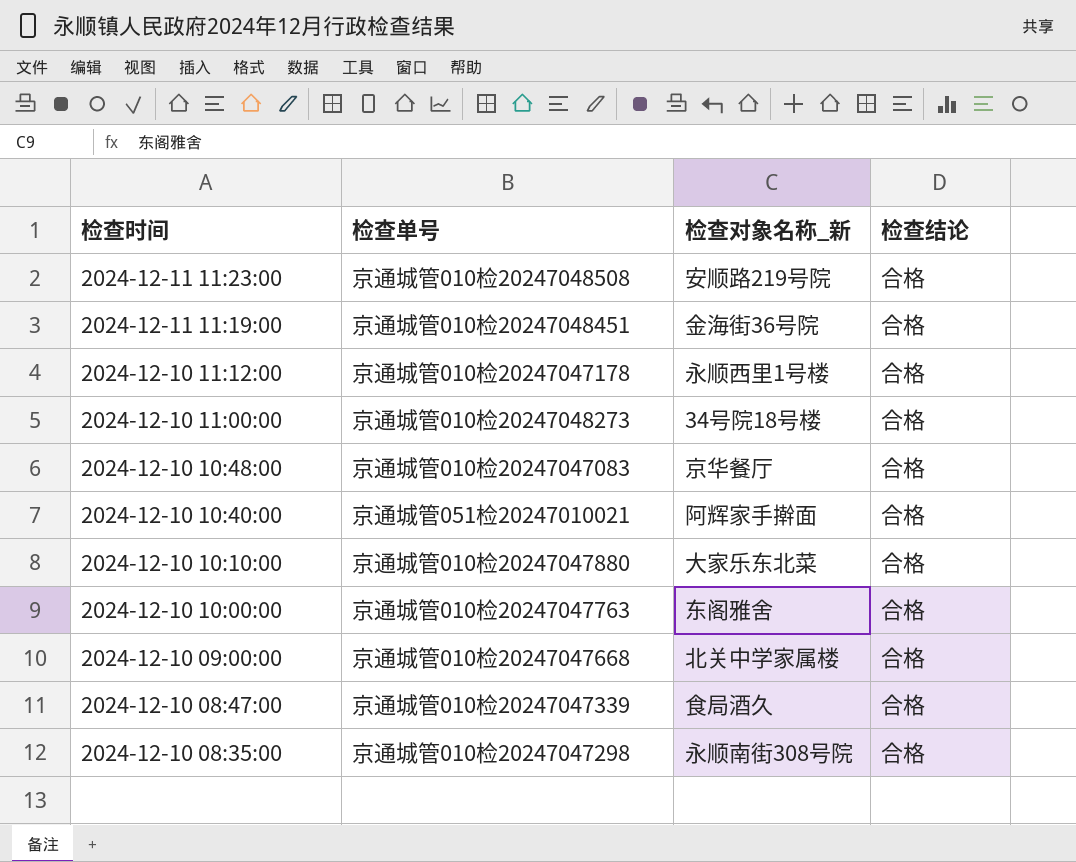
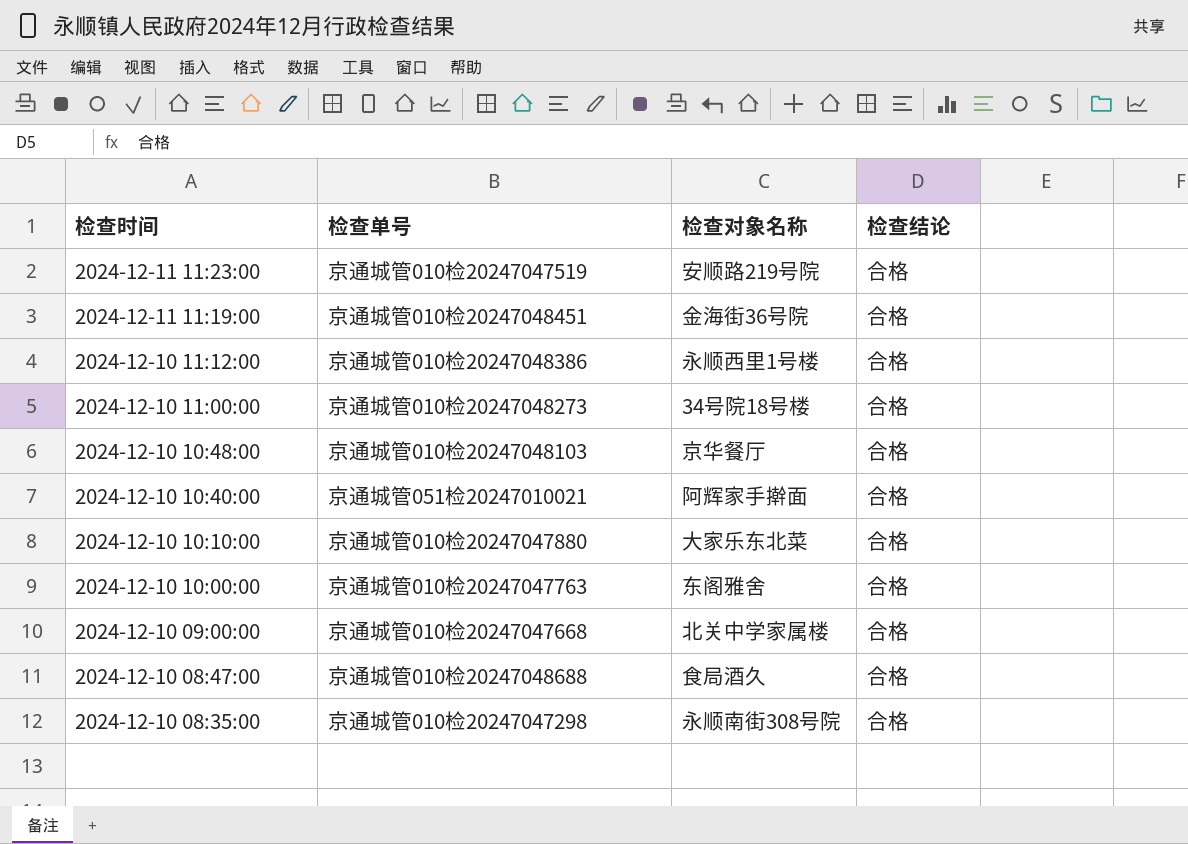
column name: 检查对象名称_新 -> 检查对象名称
2024-12-11 11:23:00 | 检查单号: 京通城管010检20247048508 -> 京通城管010检20247047519
2024-12-10 11:12:00 | 检查单号: 京通城管010检20247047178 -> 京通城管010检20247048386
2024-12-10 10:48:00 | 检查单号: 京通城管010检20247047083 -> 京通城管010检20247048103
2024-12-10 08:47:00 | 检查单号: 京通城管010检20247047339 -> 京通城管010检20247048688

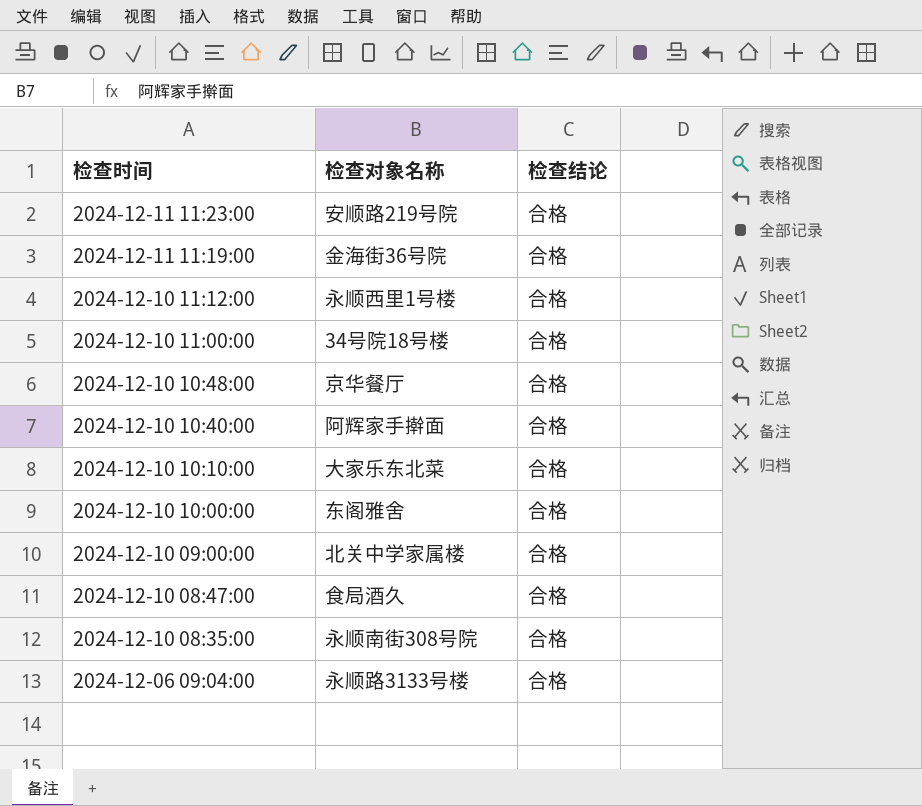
column 检查单号 | position: 2 -> none
row 2024-12-06 09:04:00: none -> 永顺路3133号楼 | 合格

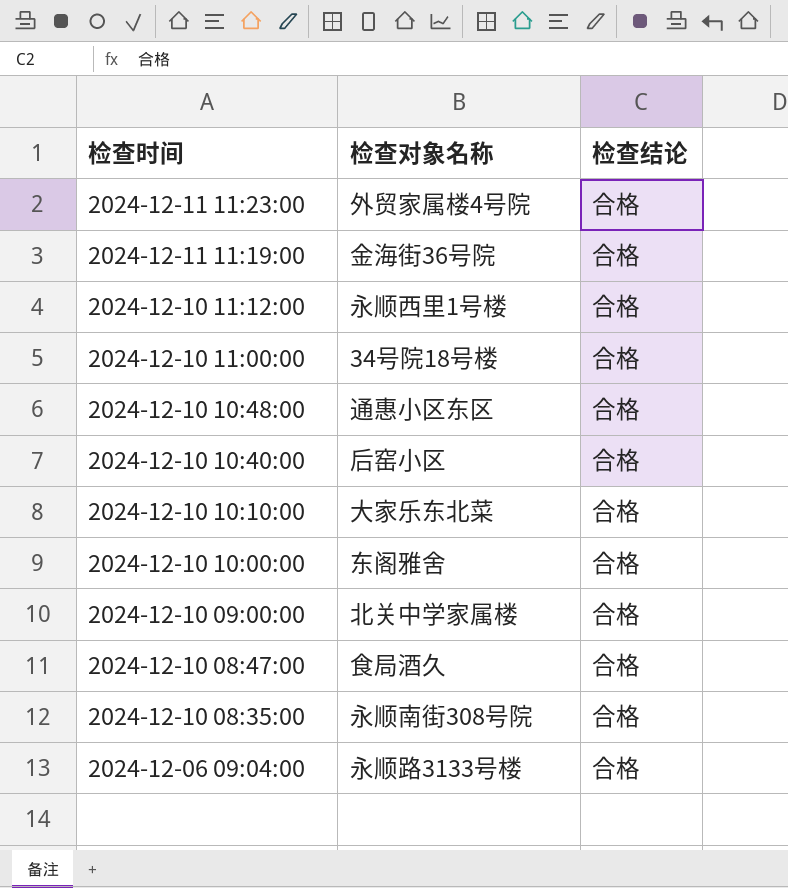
2024-12-11 11:23:00 | 检查对象名称: 安顺路219号院 -> 外贸家属楼4号院
2024-12-10 10:48:00 | 检查对象名称: 京华餐厅 -> 通惠小区东区
2024-12-10 10:40:00 | 检查对象名称: 阿辉家手擀面 -> 后窑小区

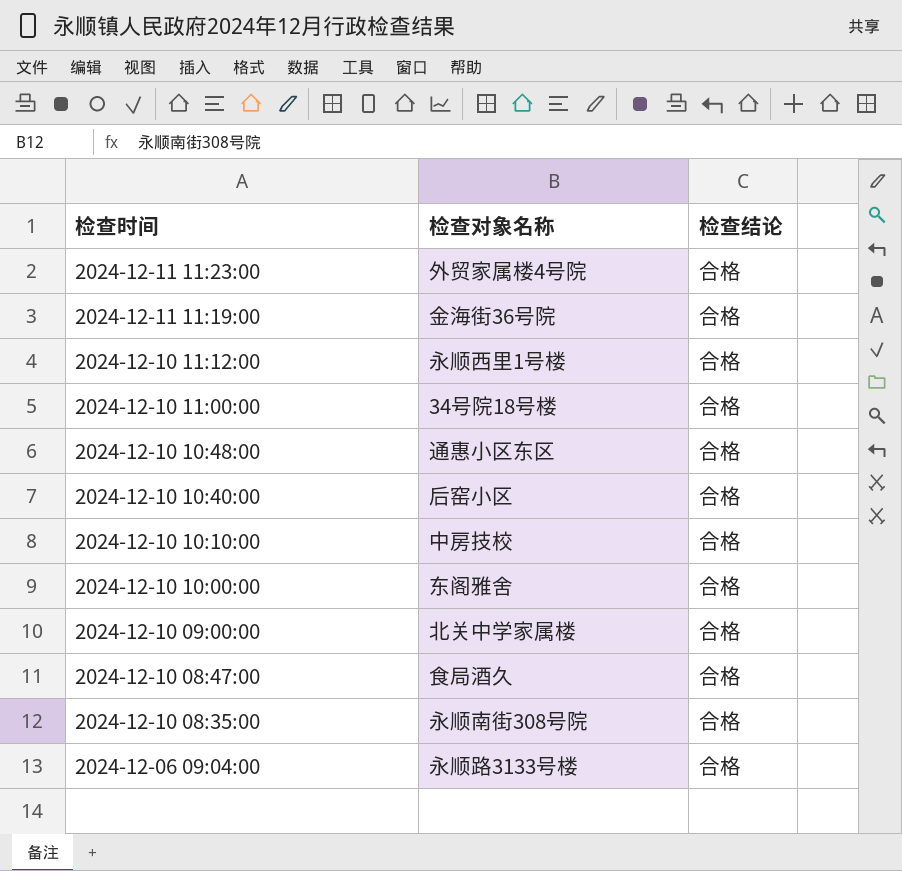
2024-12-10 10:10:00 | 检查对象名称: 大家乐东北菜 -> 中房技校

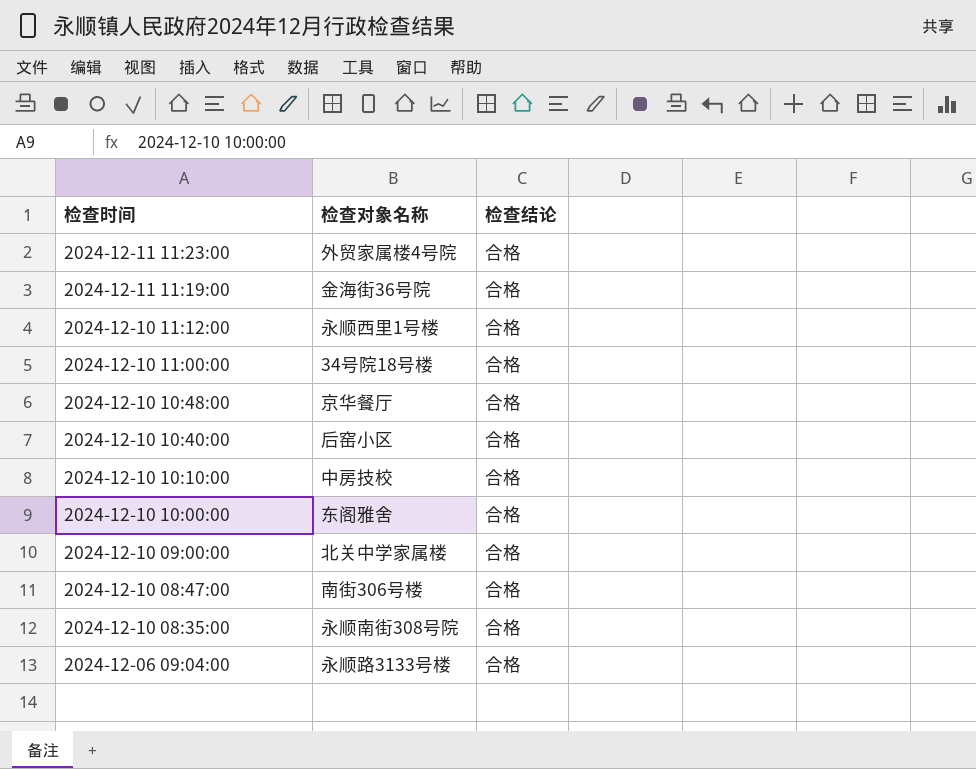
2024-12-10 10:48:00 | 检查对象名称: 通惠小区东区 -> 京华餐厅
2024-12-10 08:47:00 | 检查对象名称: 食局酒久 -> 南街306号楼

